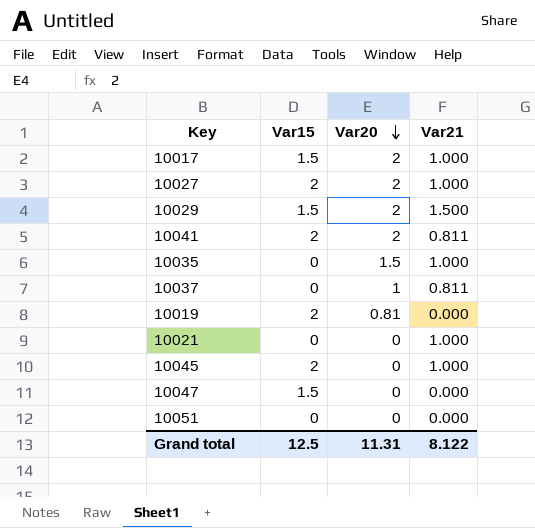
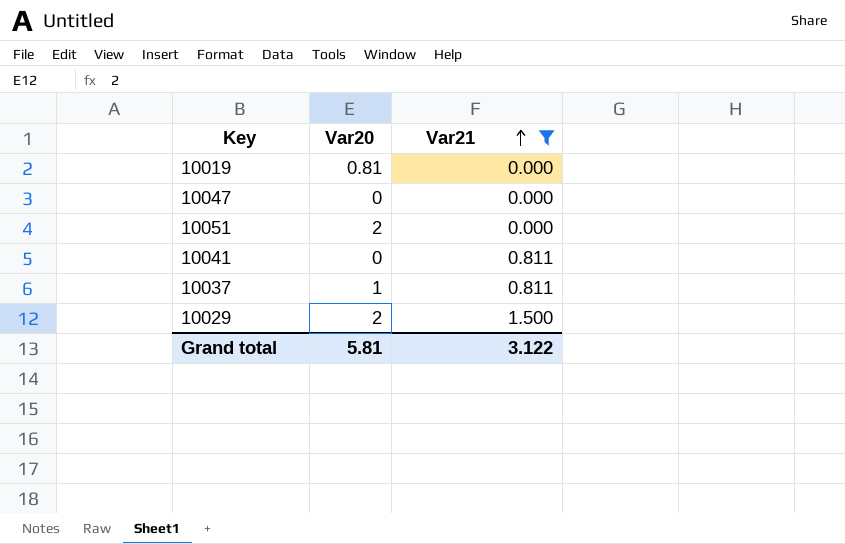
filter: none -> Var21 != 1.000
row order: Var20 descending -> Var21 ascending
column Var15 | position: 2 -> none
10051 | Var20: 0 -> 2
10041 | Var20: 2 -> 0
Grand total | Var20: 11.31 -> 5.81
Grand total | Var21: 8.122 -> 3.122

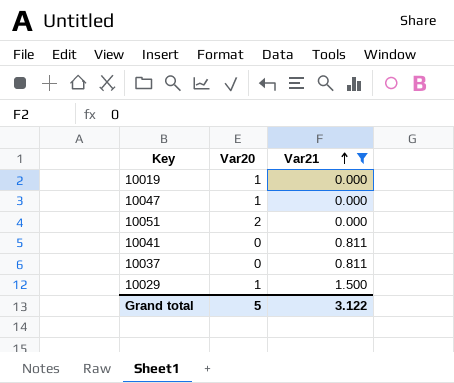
10019 | Var20: 0.81 -> 1
10047 | Var20: 0 -> 1
10037 | Var20: 1 -> 0
10029 | Var20: 2 -> 1
Grand total | Var20: 5.81 -> 5

